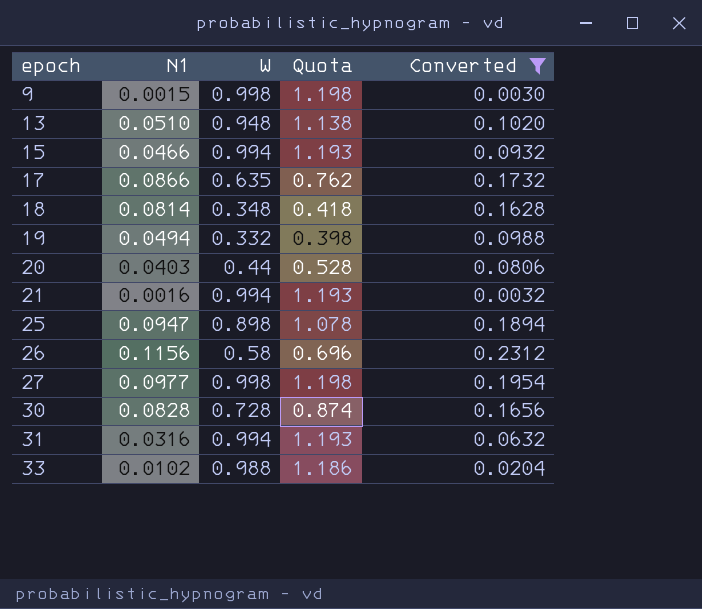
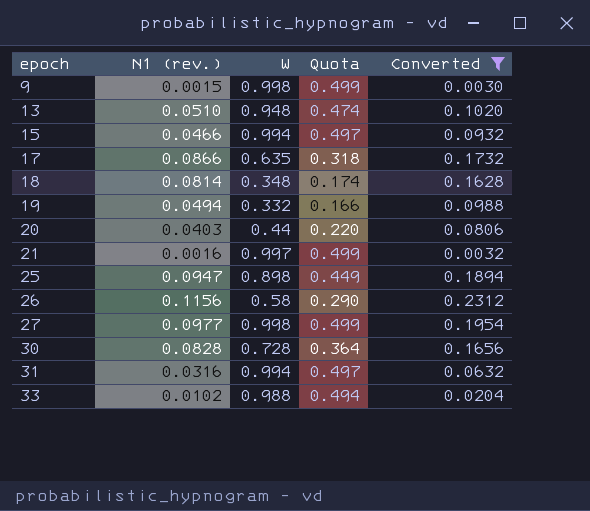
column name: N1 -> N1 (rev.)
column Quota | formula: [W] * 1.2 -> [W] * 0.5
21 | W: 0.994 -> 0.997

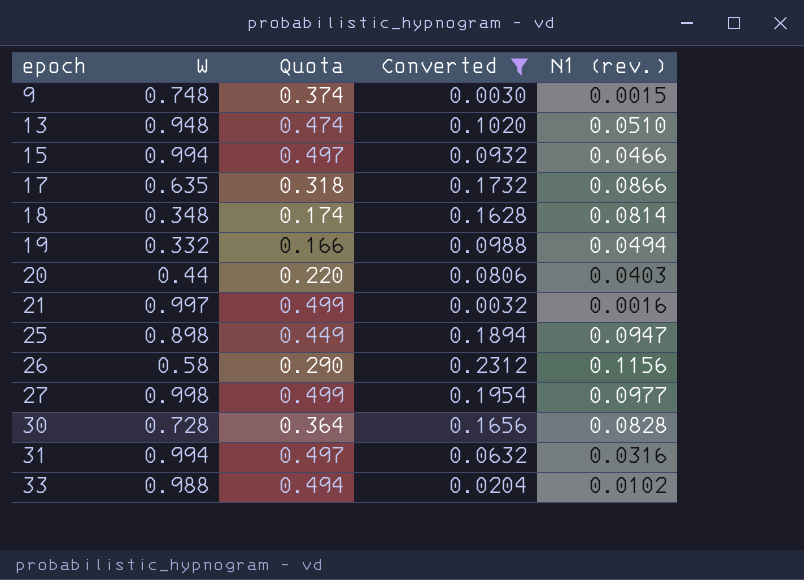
column N1 (rev.) | position: 2 -> 5
9 | W: 0.998 -> 0.748
9 | Quota: 0.499 -> 0.374

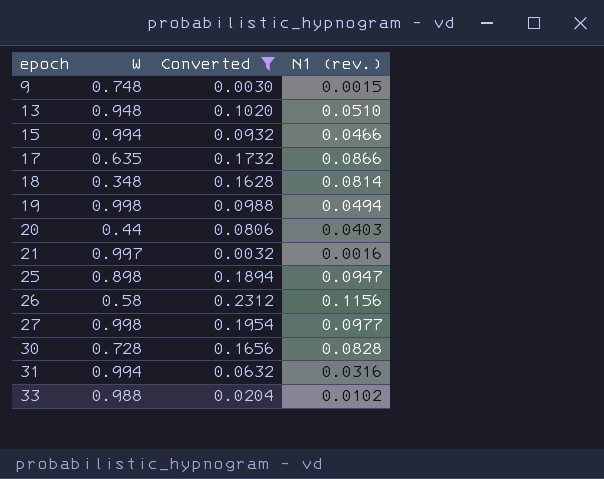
column Quota | formula: [W] * 0.5 -> none
19 | W: 0.332 -> 0.998

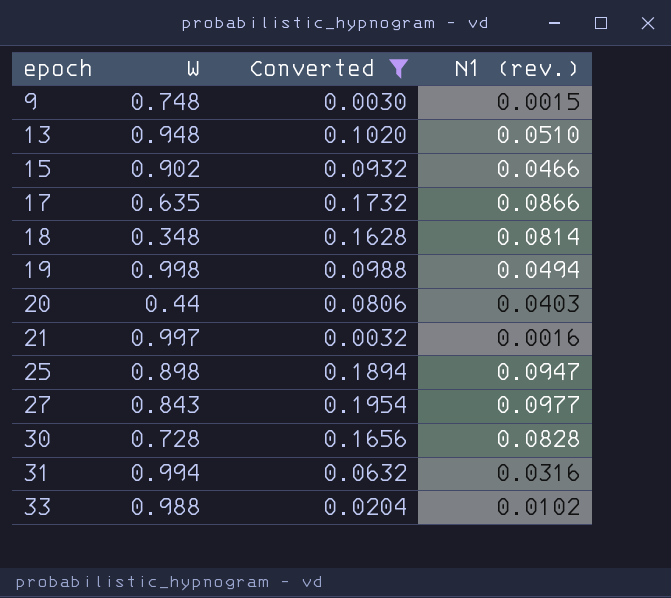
row 26: 0.58 | 0.2312 | 0.1156 -> none
15 | W: 0.994 -> 0.902
27 | W: 0.998 -> 0.843

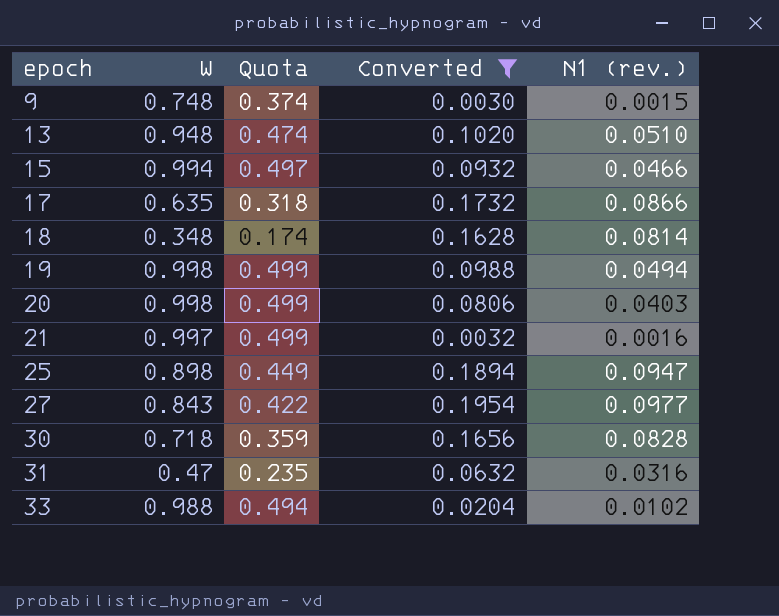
column Quota | formula: none -> [W] * 0.5
15 | W: 0.902 -> 0.994
20 | W: 0.44 -> 0.998
30 | W: 0.728 -> 0.718
31 | W: 0.994 -> 0.47

